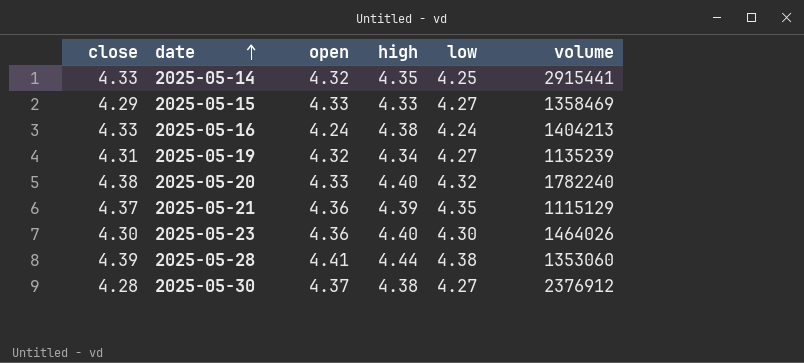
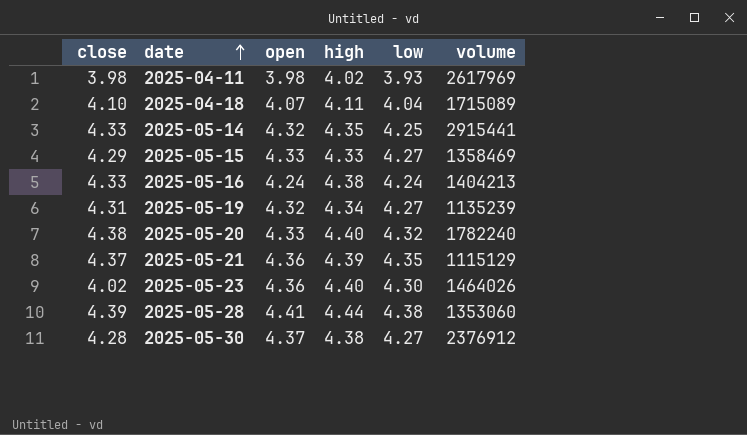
row 2025-04-11: none -> 3.98 | 3.98 | 4.02 | 3.93 | 2617969
row 2025-04-18: none -> 4.10 | 4.07 | 4.11 | 4.04 | 1715089
2025-05-23 | close: 4.30 -> 4.02

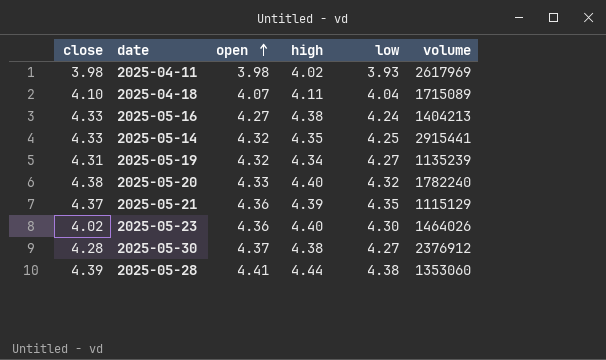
row order: date ascending -> open ascending
row 2025-05-15: 4.29 | 4.33 | 4.33 | 4.27 | 1358469 -> none
2025-05-16 | open: 4.24 -> 4.27

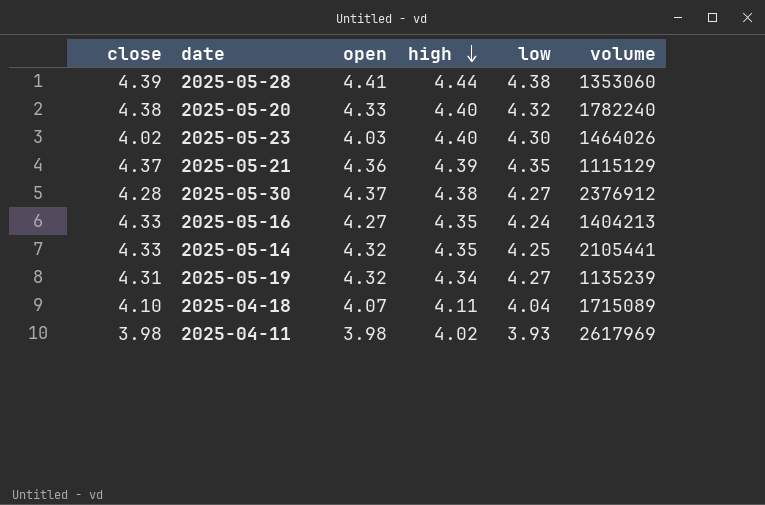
row order: open ascending -> high descending
2025-05-23 | open: 4.36 -> 4.03
2025-05-16 | high: 4.38 -> 4.35
2025-05-14 | volume: 2915441 -> 2105441

